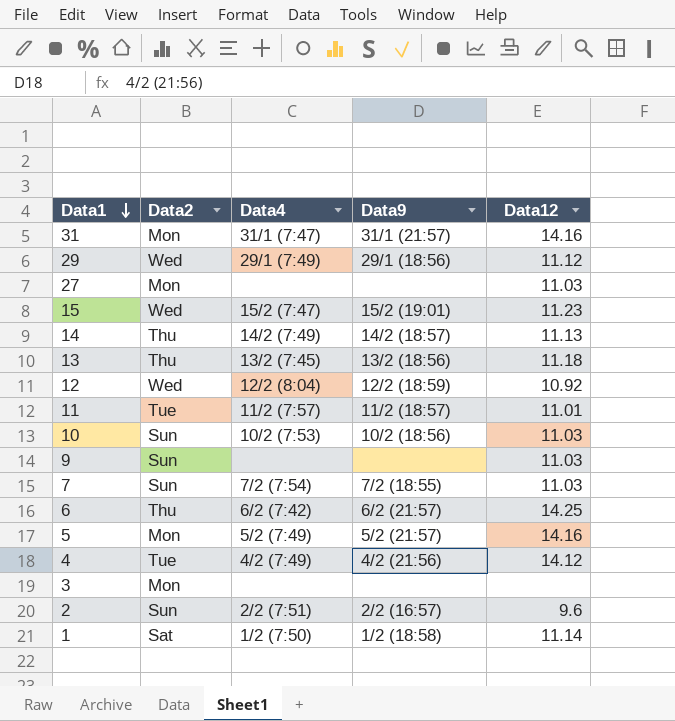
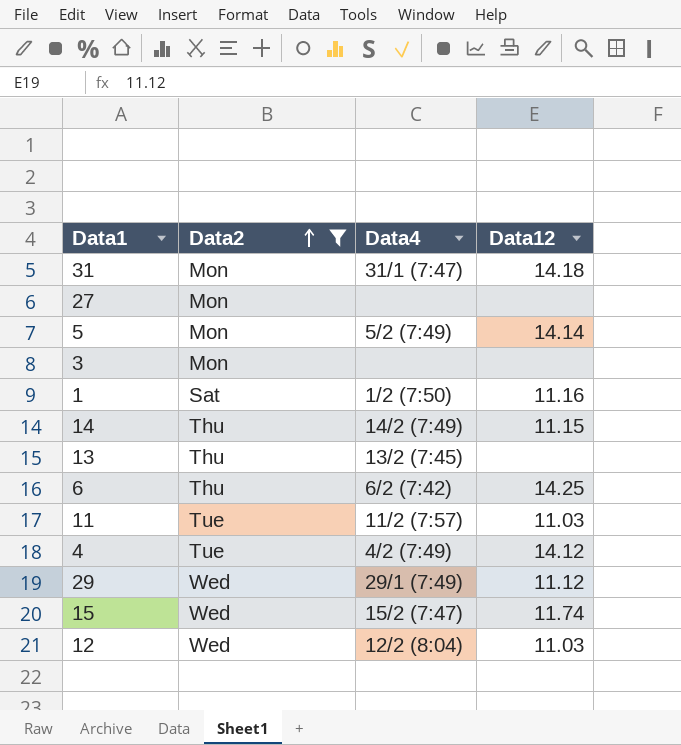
filter: none -> Data2 != Sun
row order: Data1 descending -> Data2 ascending
column Data9 | position: 4 -> none
31 | Data12: 14.16 -> 14.18
27 | Data12: 11.03 -> none
5 | Data12: 14.16 -> 14.14
1 | Data12: 11.14 -> 11.16
14 | Data12: 11.13 -> 11.15
13 | Data12: 11.18 -> none
11 | Data12: 11.01 -> 11.03
15 | Data12: 11.23 -> 11.74
12 | Data12: 10.92 -> 11.03

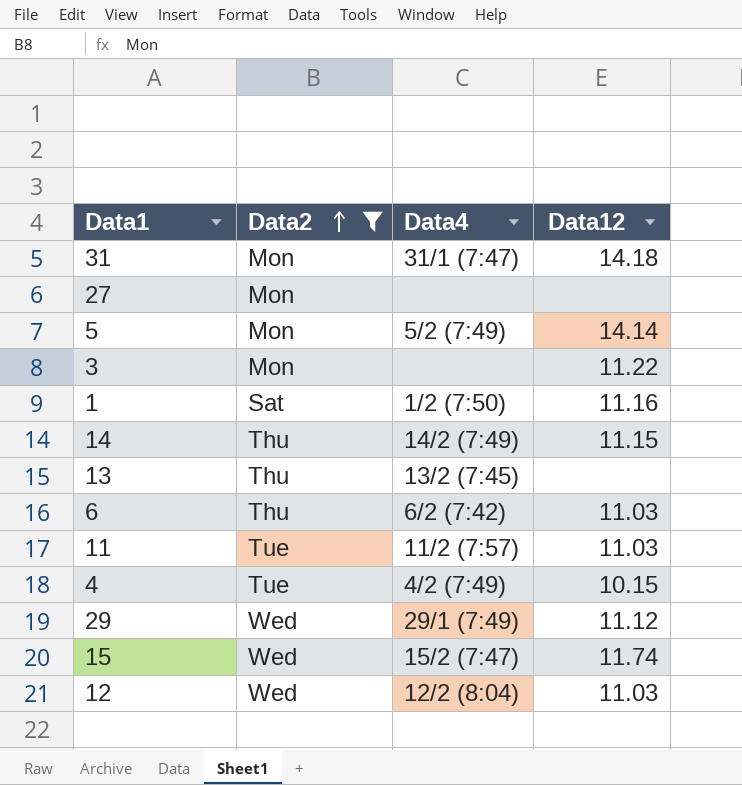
3 | Data12: none -> 11.22
6 | Data12: 14.25 -> 11.03
4 | Data12: 14.12 -> 10.15

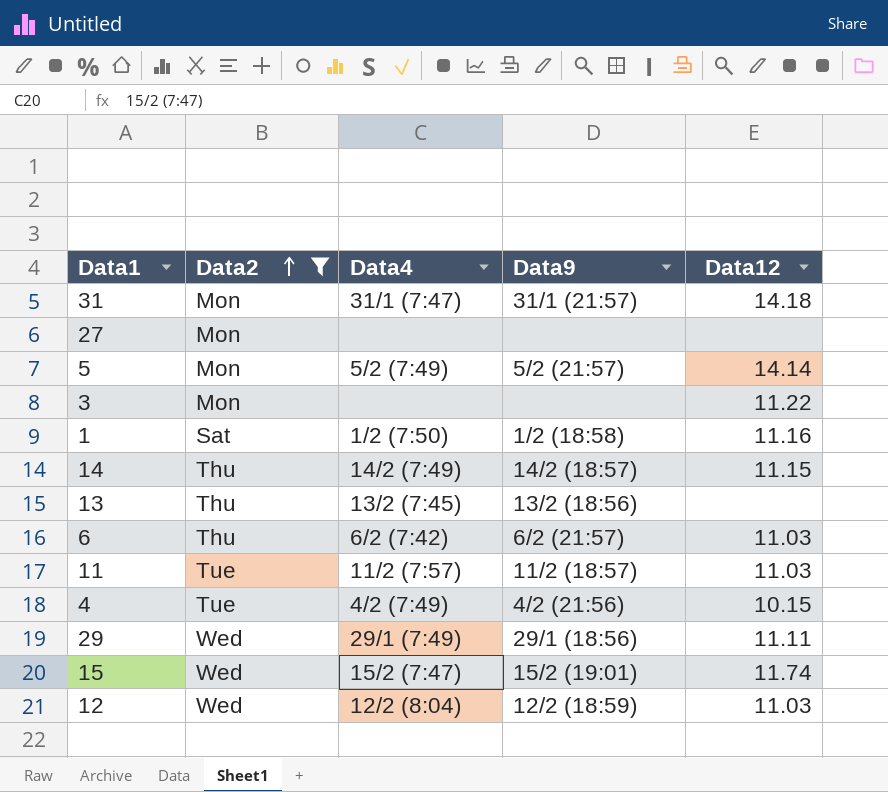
column Data9 | position: none -> 4
29 | Data12: 11.12 -> 11.11

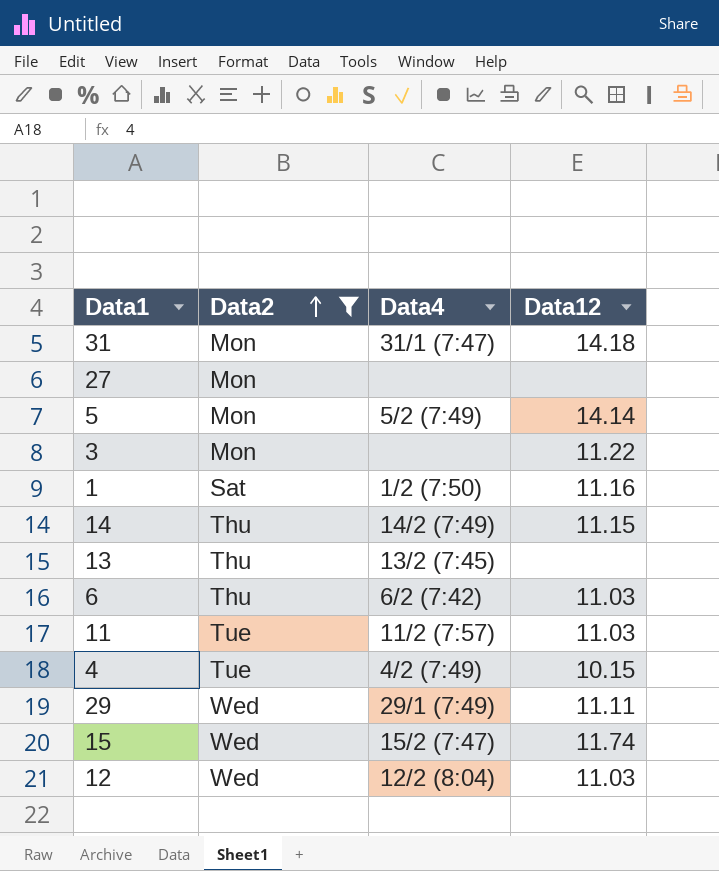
column Data9 | position: 4 -> none

